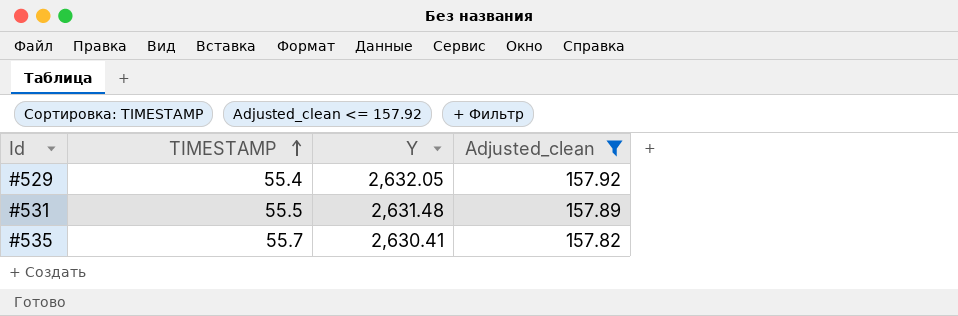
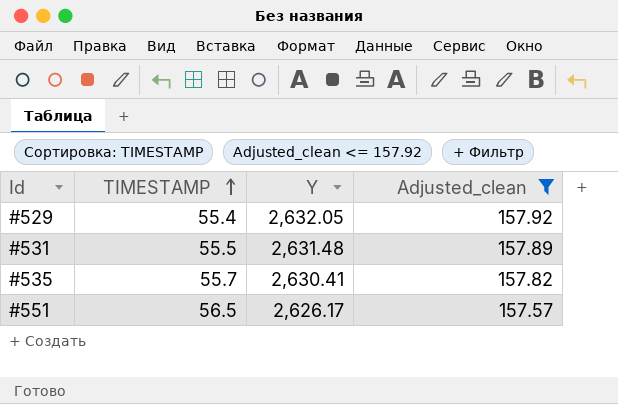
row #551: none -> 56.5 | 2,626.17 | 157.57

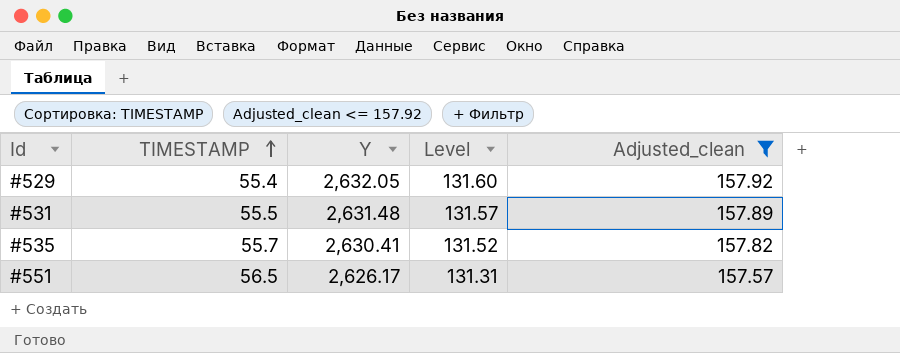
column Level | formula: none -> [Y] * 0.05

